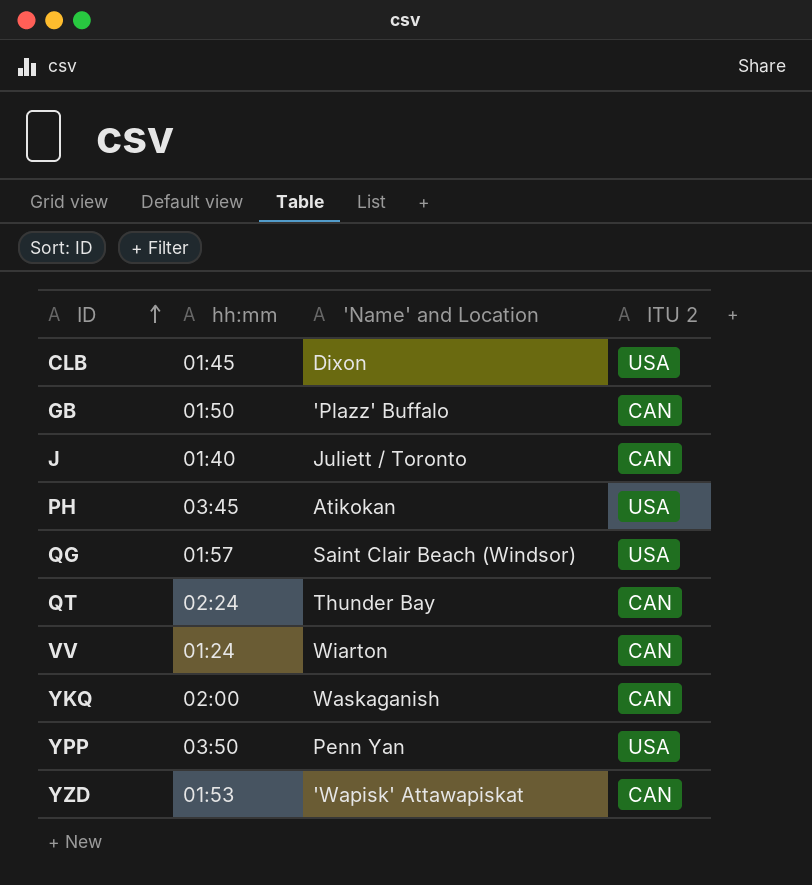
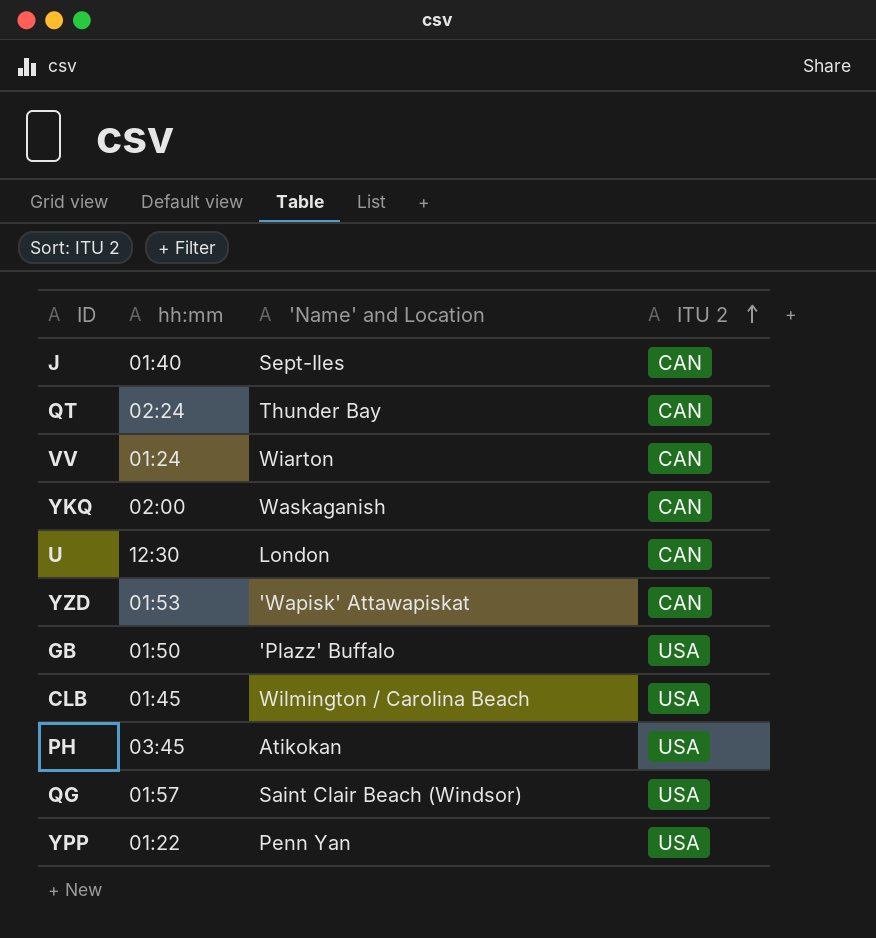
row order: ID ascending -> ITU 2 ascending
J | 'Name' and Location: Juliett / Toronto -> Sept-Iles
row U: none -> 12:30 | London | CAN
GB | ITU 2: CAN -> USA
CLB | 'Name' and Location: Dixon -> Wilmington / Carolina Beach
YPP | hh:mm: 03:50 -> 01:22

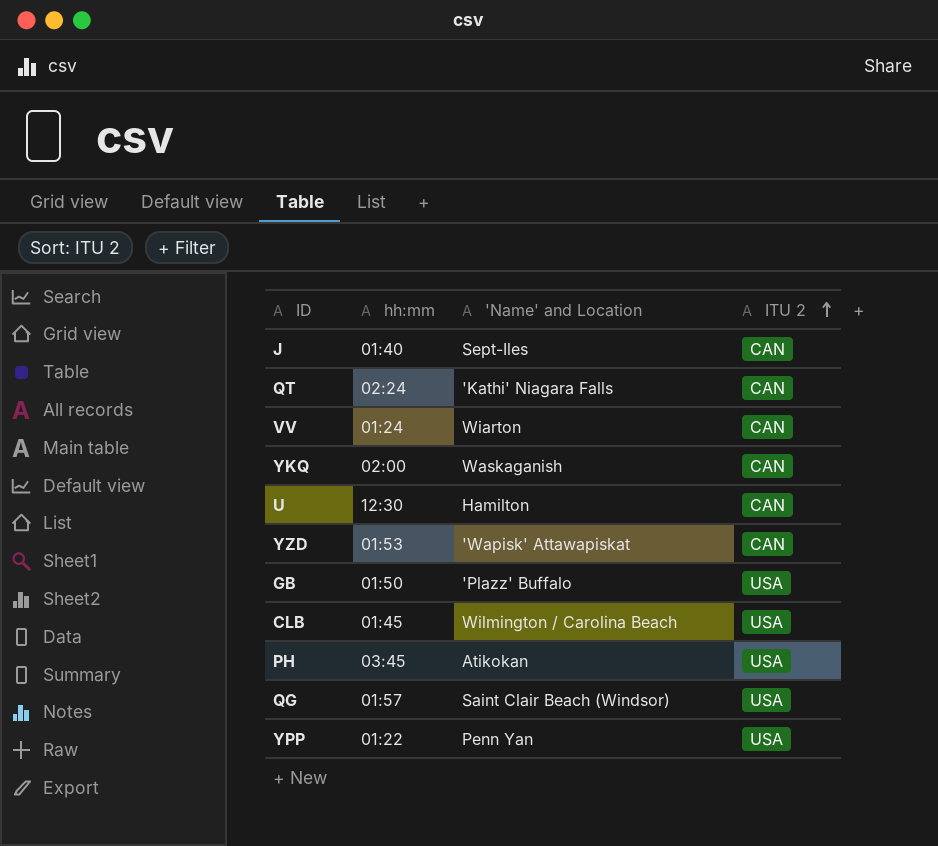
QT | 'Name' and Location: Thunder Bay -> 'Kathi' Niagara Falls
U | 'Name' and Location: London -> Hamilton

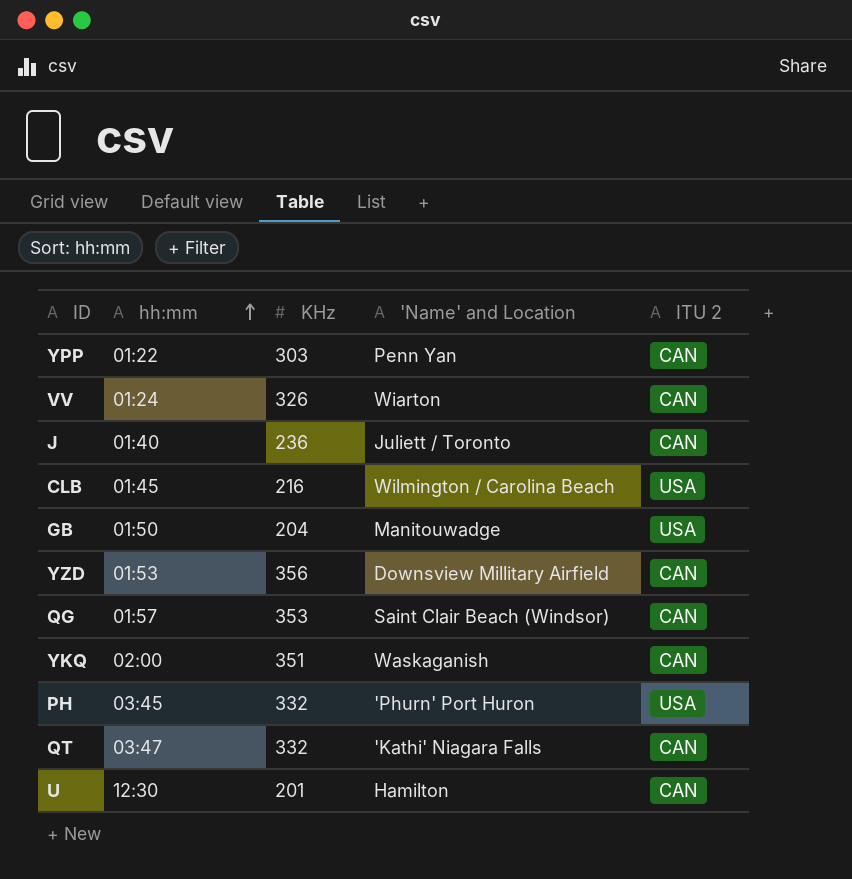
row order: ITU 2 ascending -> hh:mm ascending
column KHz | position: none -> 3
YPP | ITU 2: USA -> CAN
J | 'Name' and Location: Sept-Iles -> Juliett / Toronto
GB | 'Name' and Location: 'Plazz' Buffalo -> Manitouwadge
YZD | 'Name' and Location: 'Wapisk' Attawapiskat -> Downsview Millitary Airfield
QG | ITU 2: USA -> CAN
PH | 'Name' and Location: Atikokan -> 'Phurn' Port Huron
QT | hh:mm: 02:24 -> 03:47

